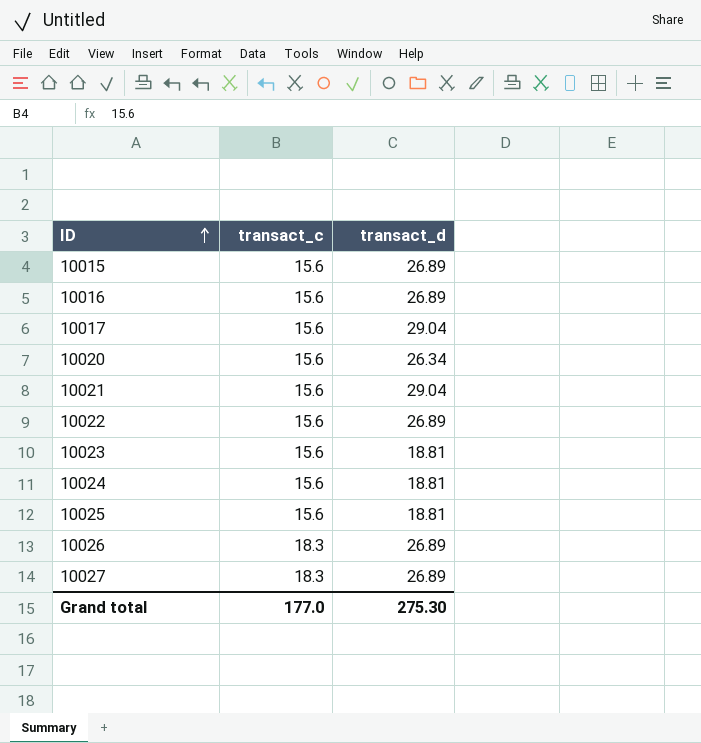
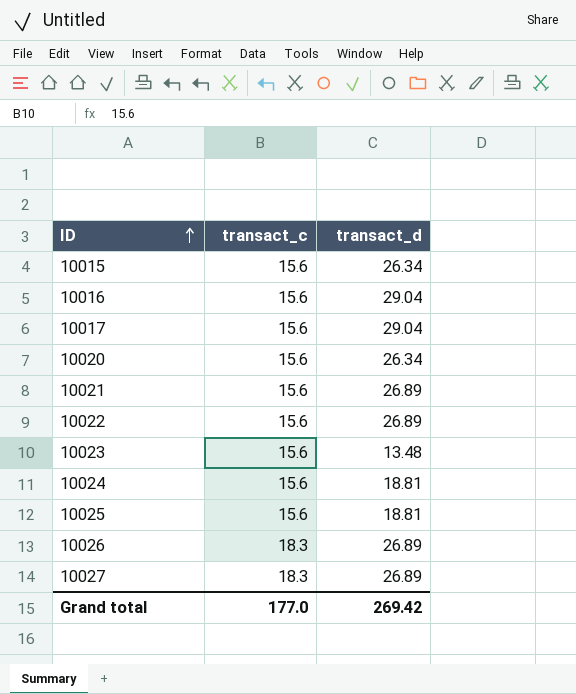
10015 | transact_d: 26.89 -> 26.34
10016 | transact_d: 26.89 -> 29.04
10021 | transact_d: 29.04 -> 26.89
10023 | transact_d: 18.81 -> 13.48
Grand total | transact_d: 275.30 -> 269.42

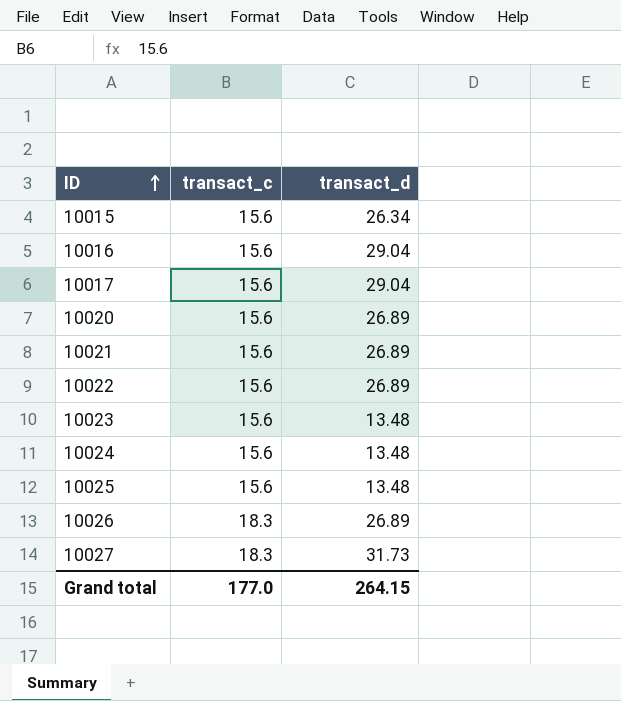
10020 | transact_d: 26.34 -> 26.89
10024 | transact_d: 18.81 -> 13.48
10025 | transact_d: 18.81 -> 13.48
10027 | transact_d: 26.89 -> 31.73
Grand total | transact_d: 269.42 -> 264.15

